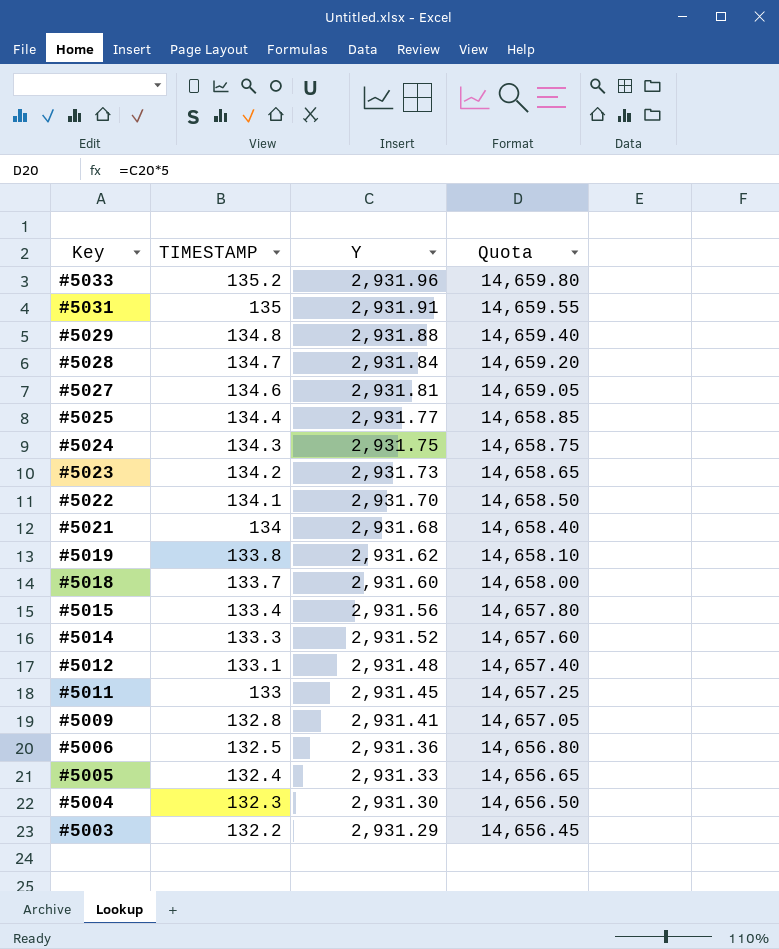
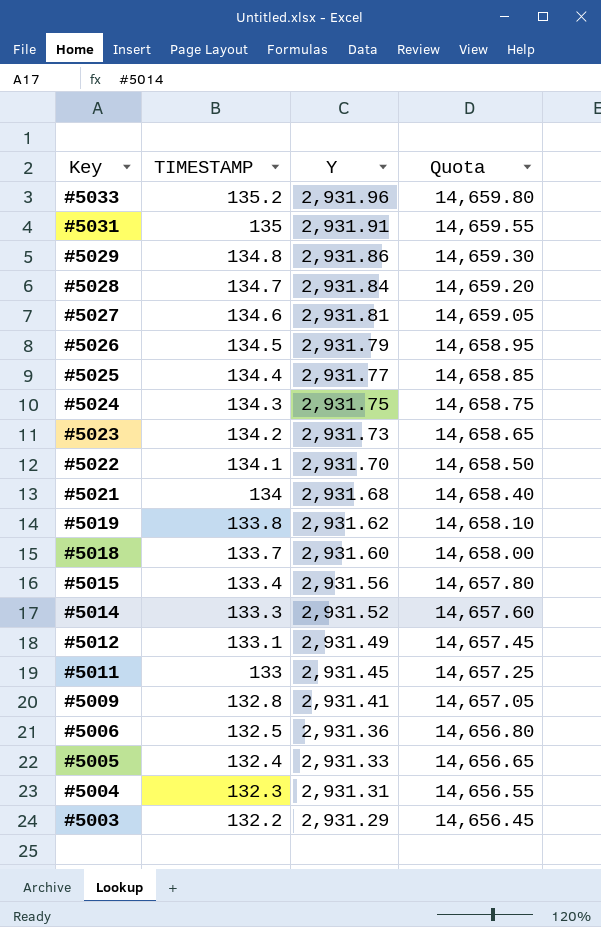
#5029 | Y: 2,931.88 -> 2,931.86
#5029 | Quota: 14,659.40 -> 14,659.30
row #5026: none -> 134.5 | 2,931.79 | 14,658.95
#5012 | Y: 2,931.48 -> 2,931.49
#5012 | Quota: 14,657.40 -> 14,657.45
#5004 | Y: 2,931.30 -> 2,931.31
#5004 | Quota: 14,656.50 -> 14,656.55

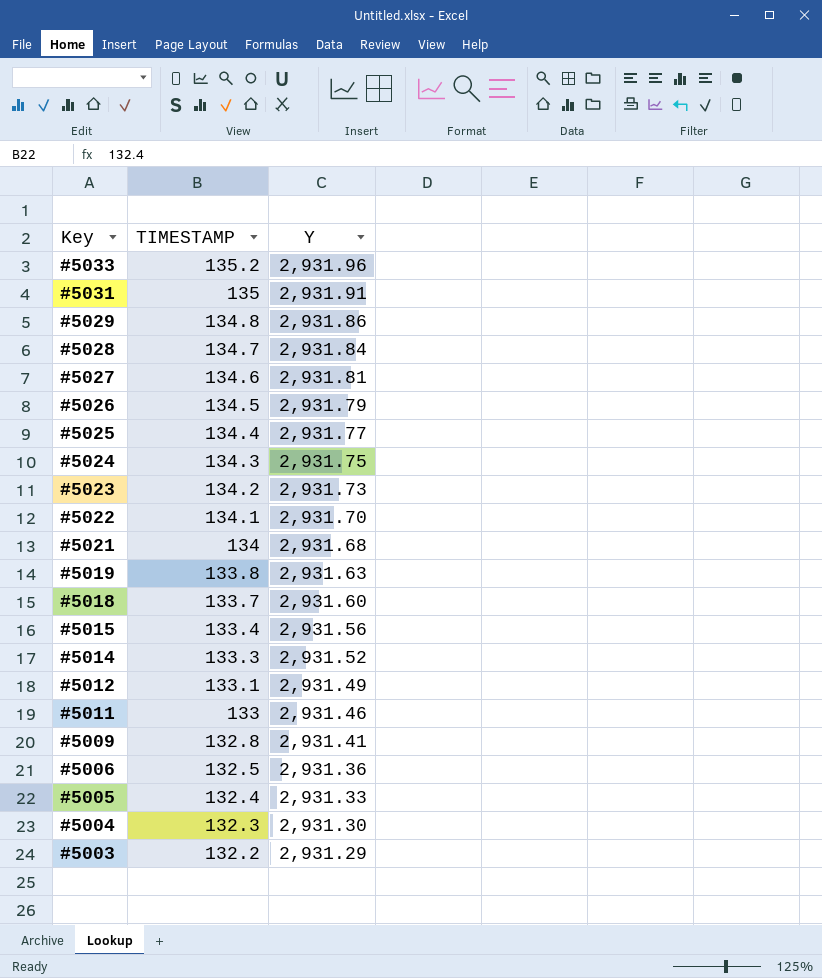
column Quota | formula: [Y] * 5 -> none
#5019 | Y: 2,931.62 -> 2,931.63
#5011 | Y: 2,931.45 -> 2,931.46
#5004 | Y: 2,931.31 -> 2,931.30

